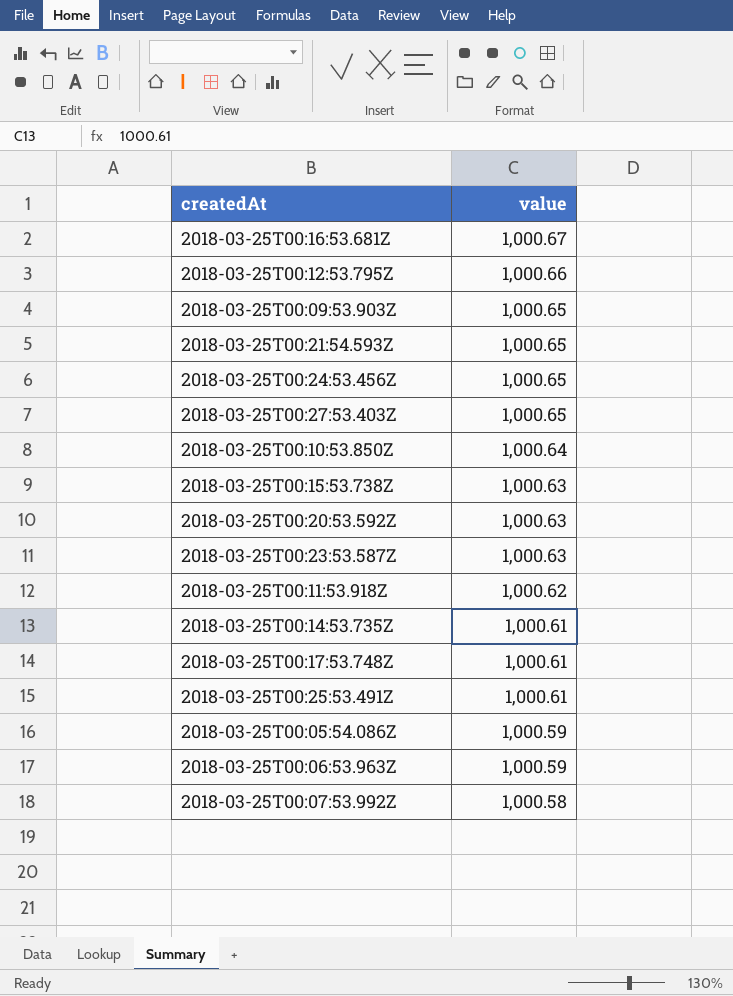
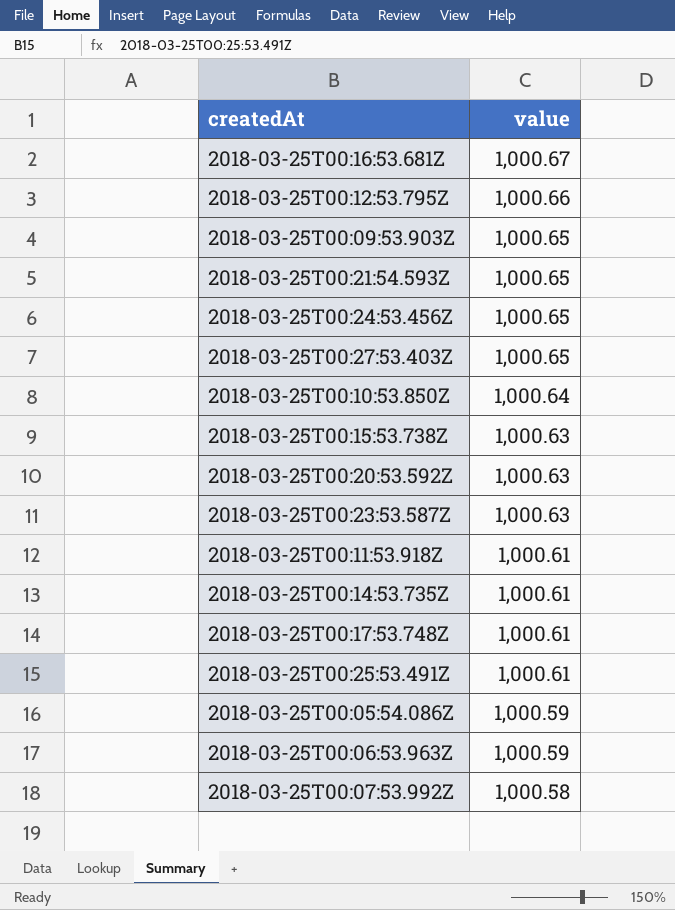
2018-03-25T00:11:53.918Z | value: 1,000.62 -> 1,000.61

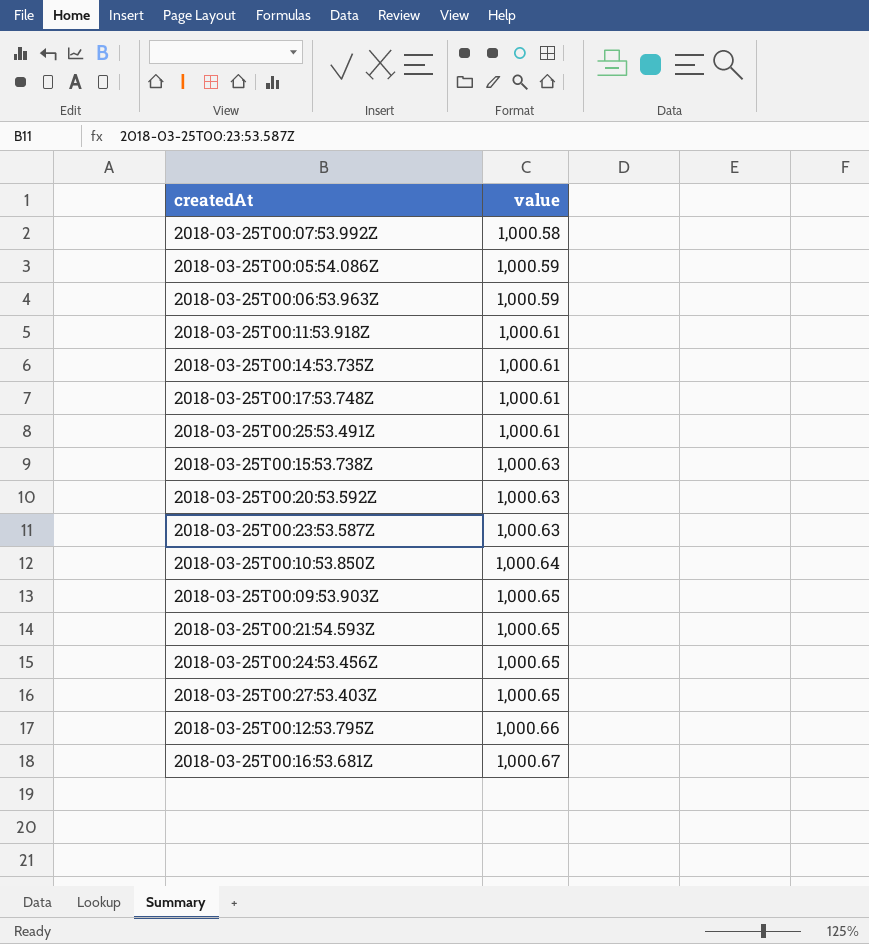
row order: value descending -> value ascending

